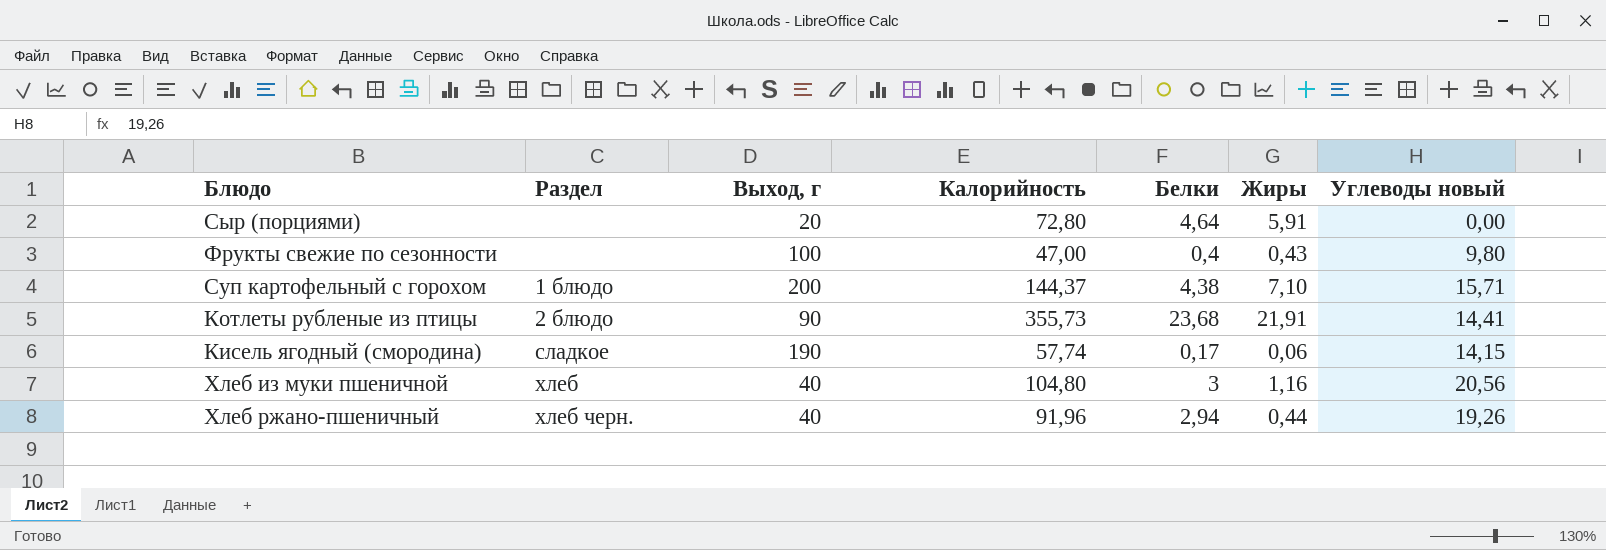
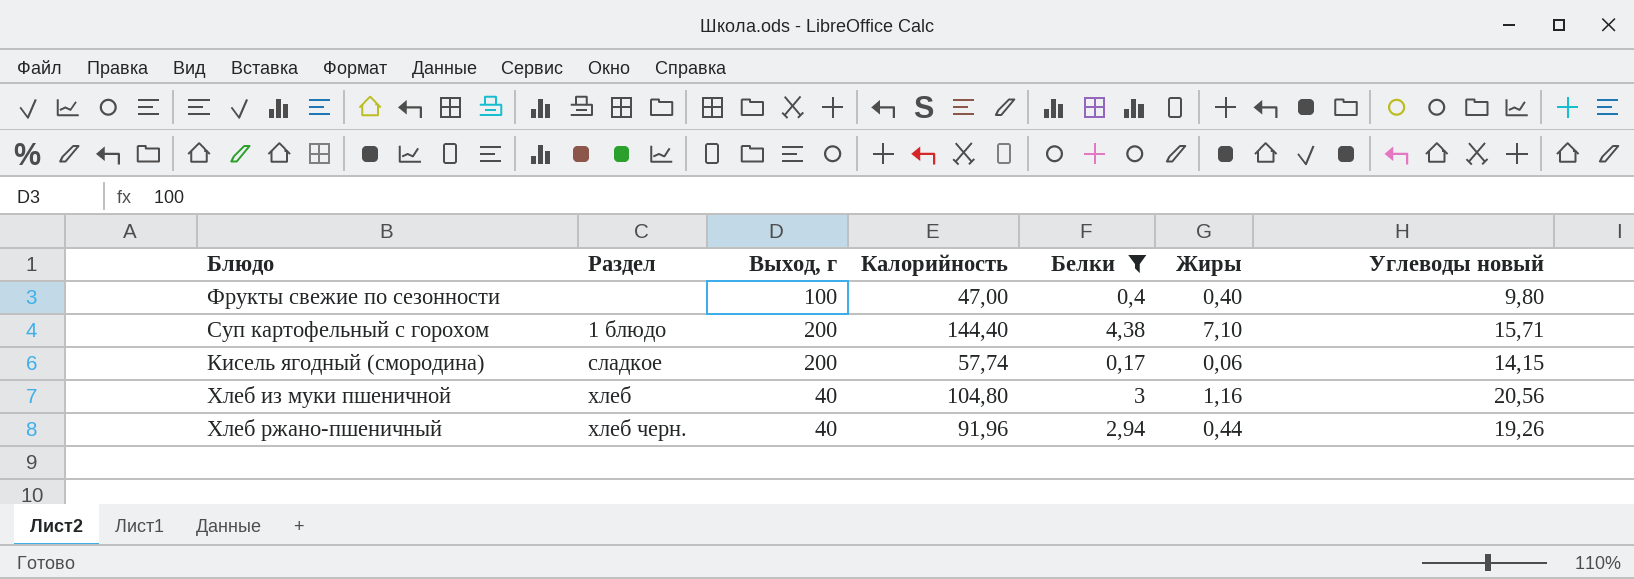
filter: none -> Белки <= 4,38
Фрукты свежие по сезонности | Жиры: 0,43 -> 0,40
Суп картофельный с горохом | Калорийность: 144,37 -> 144,40
Кисель ягодный (смородина) | Выход, г: 190 -> 200

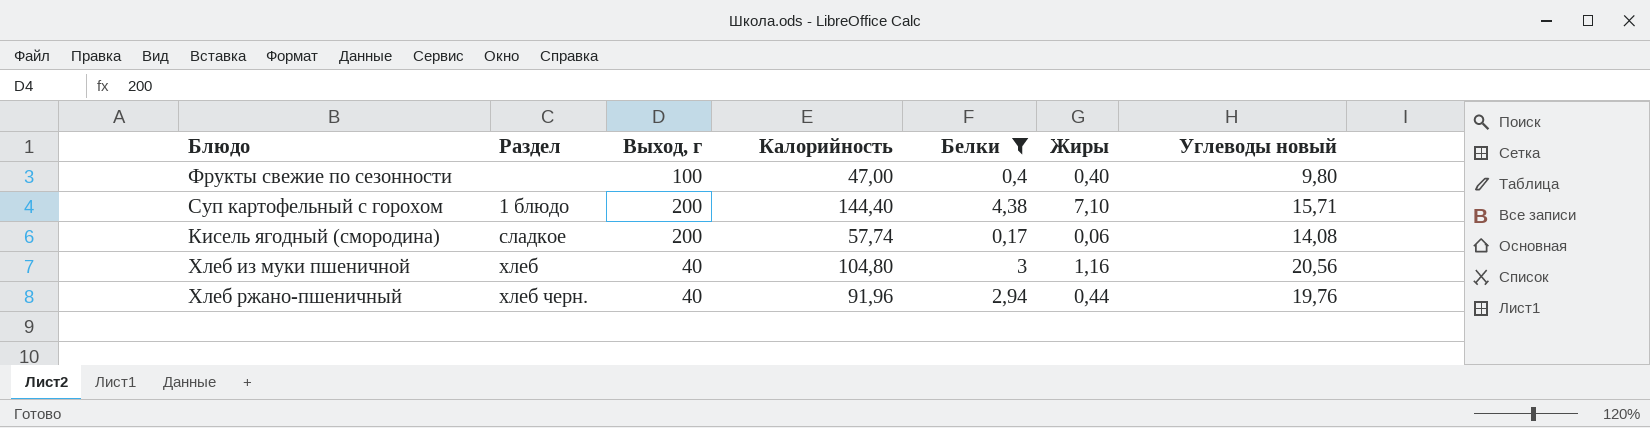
Кисель ягодный (смородина) | Углеводы новый: 14,15 -> 14,08
Хлеб ржано-пшеничный | Углеводы новый: 19,26 -> 19,76

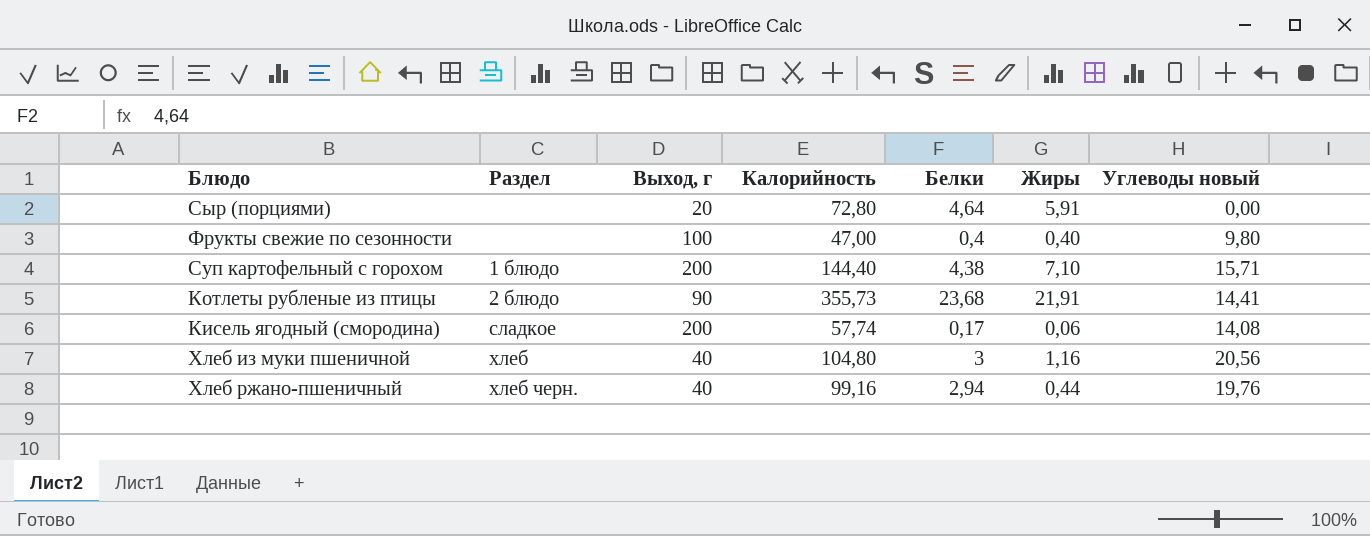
filter: Белки <= 4,38 -> none
Хлеб ржано-пшеничный | Калорийность: 91,96 -> 99,16

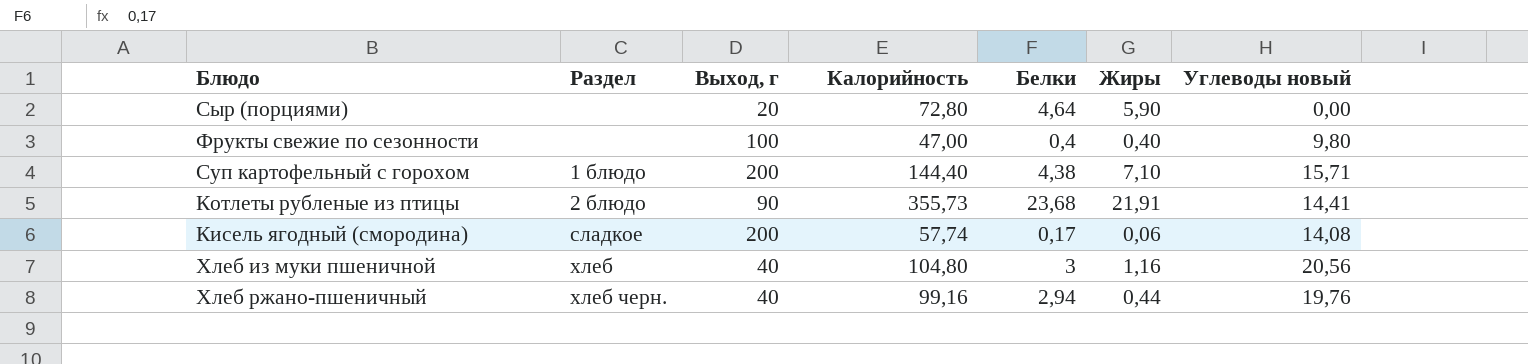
Сыр (порциями) | Жиры: 5,91 -> 5,90

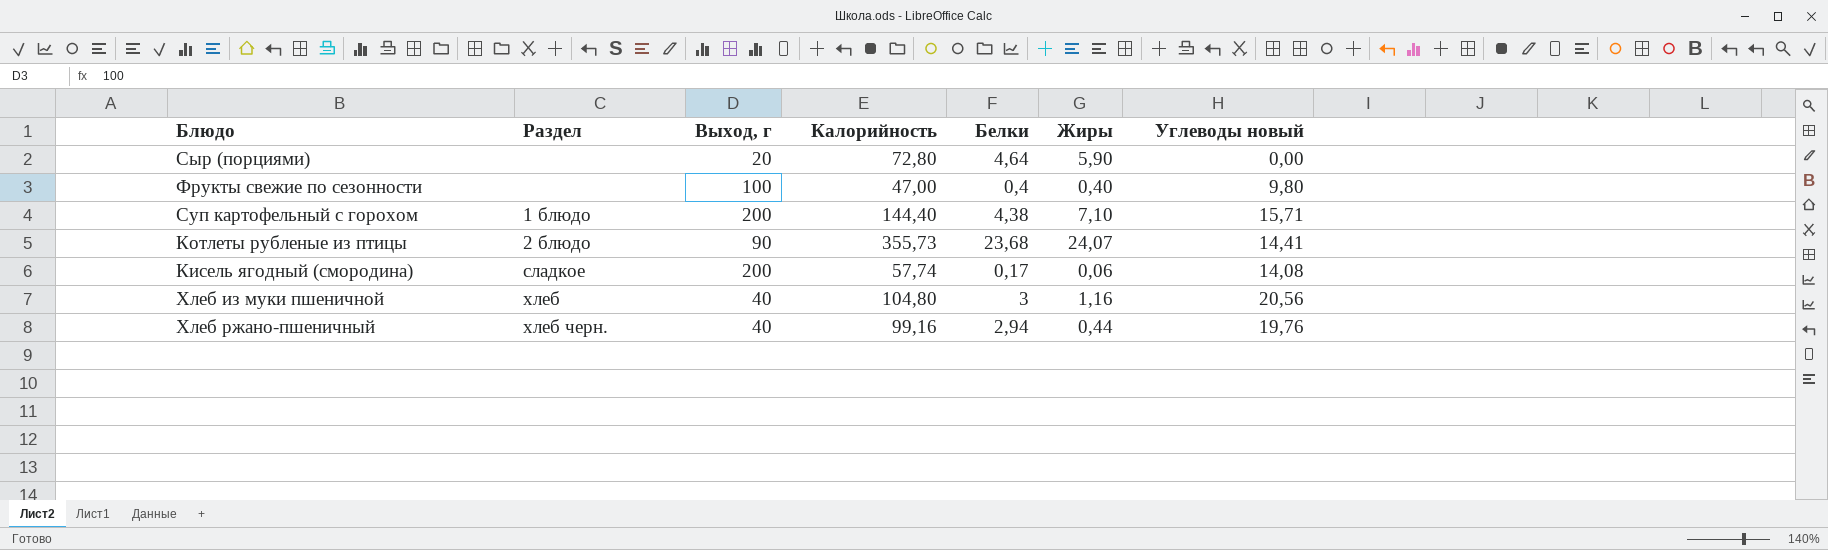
Котлеты рубленые из птицы | Жиры: 21,91 -> 24,07

